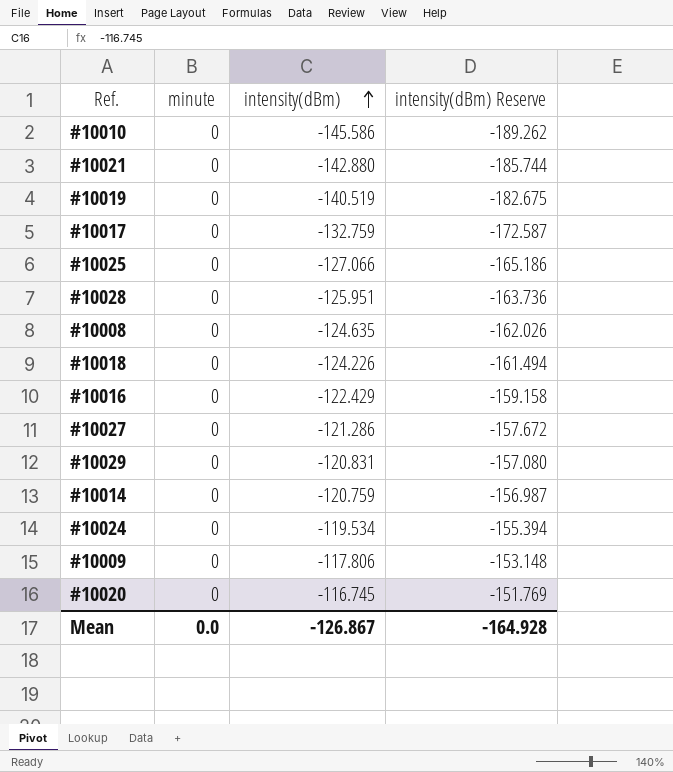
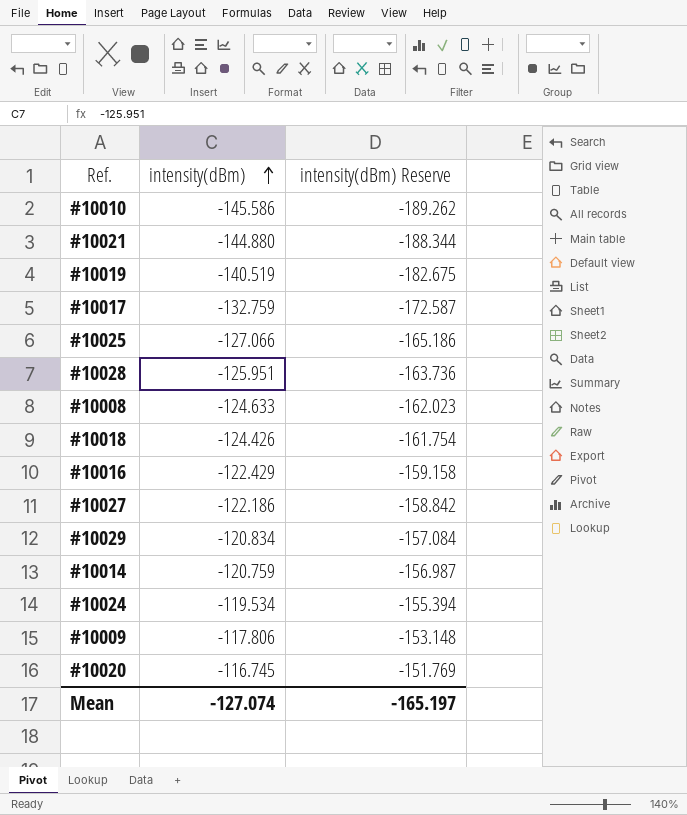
column minute | position: 2 -> none
#10021 | intensity(dBm): -142.880 -> -144.880
#10021 | intensity(dBm) Reserve: -185.744 -> -188.344
#10008 | intensity(dBm): -124.635 -> -124.633
#10008 | intensity(dBm) Reserve: -162.026 -> -162.023
#10018 | intensity(dBm): -124.226 -> -124.426
#10018 | intensity(dBm) Reserve: -161.494 -> -161.754
#10027 | intensity(dBm): -121.286 -> -122.186
#10027 | intensity(dBm) Reserve: -157.672 -> -158.842
#10029 | intensity(dBm): -120.831 -> -120.834
#10029 | intensity(dBm) Reserve: -157.080 -> -157.084
Mean | intensity(dBm): -126.867 -> -127.074
Mean | intensity(dBm) Reserve: -164.928 -> -165.197

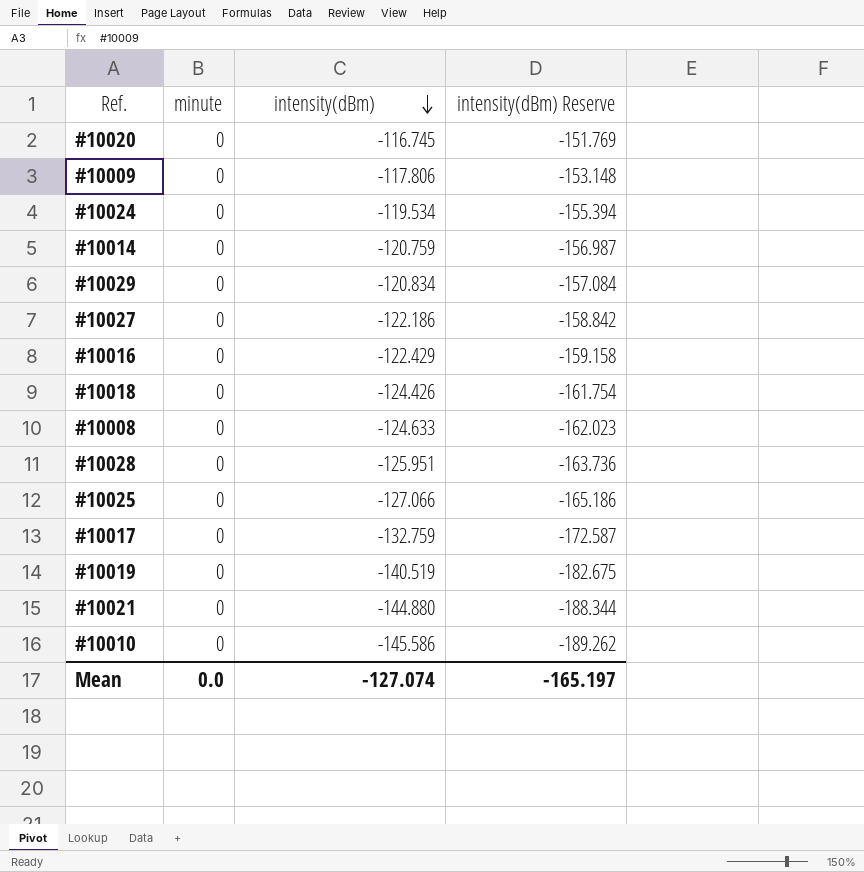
row order: intensity(dBm) ascending -> intensity(dBm) descending
column minute | position: none -> 2

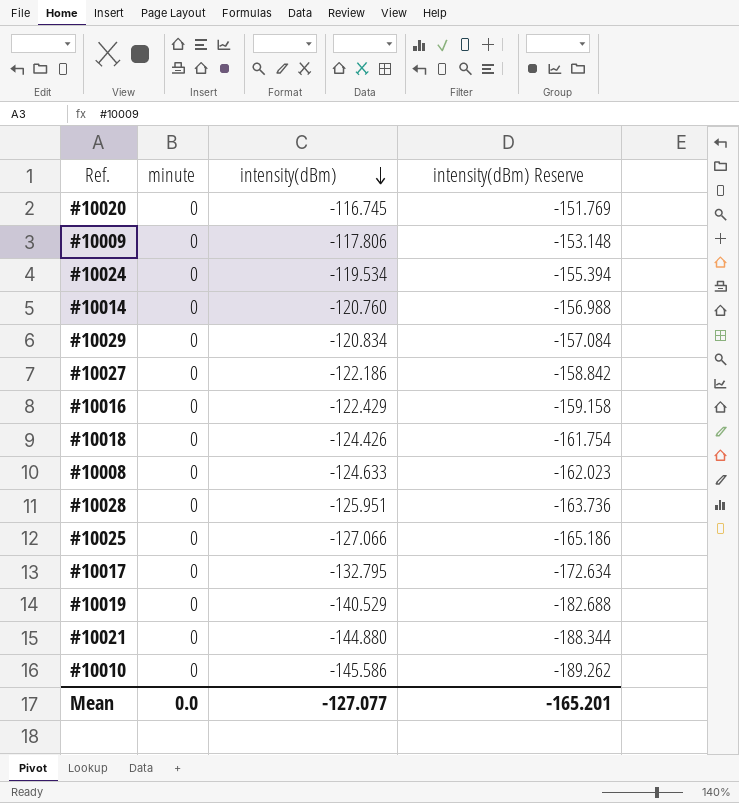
#10014 | intensity(dBm): -120.759 -> -120.760
#10014 | intensity(dBm) Reserve: -156.987 -> -156.988
#10017 | intensity(dBm): -132.759 -> -132.795
#10017 | intensity(dBm) Reserve: -172.587 -> -172.634
#10019 | intensity(dBm): -140.519 -> -140.529
#10019 | intensity(dBm) Reserve: -182.675 -> -182.688
Mean | intensity(dBm): -127.074 -> -127.077
Mean | intensity(dBm) Reserve: -165.197 -> -165.201

